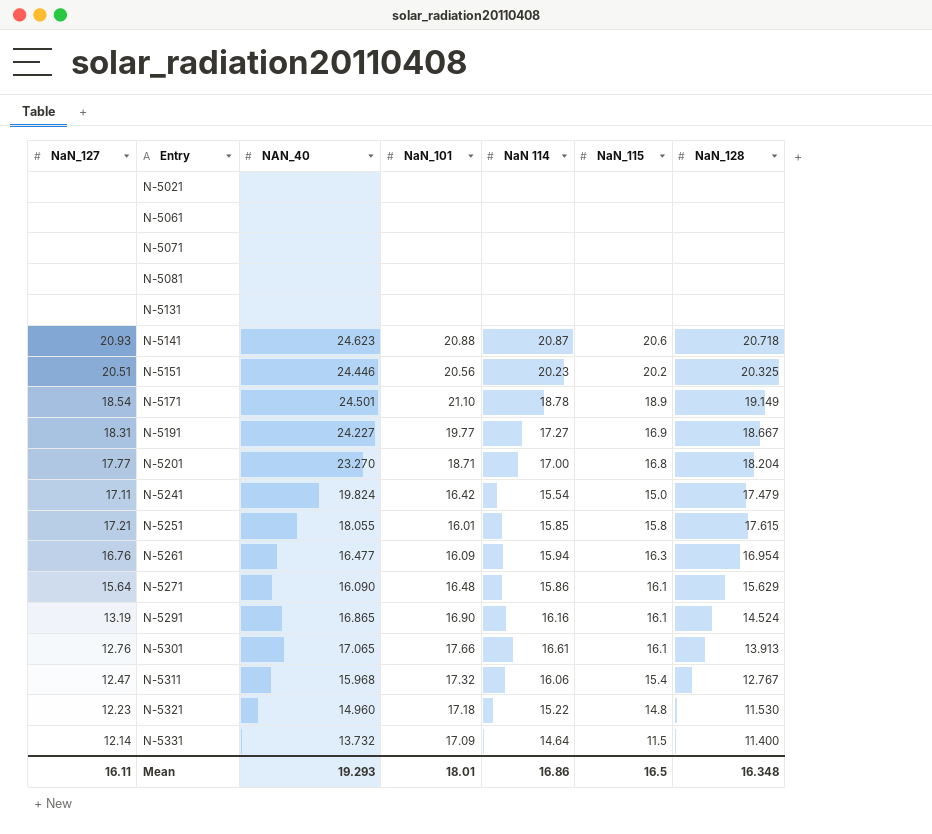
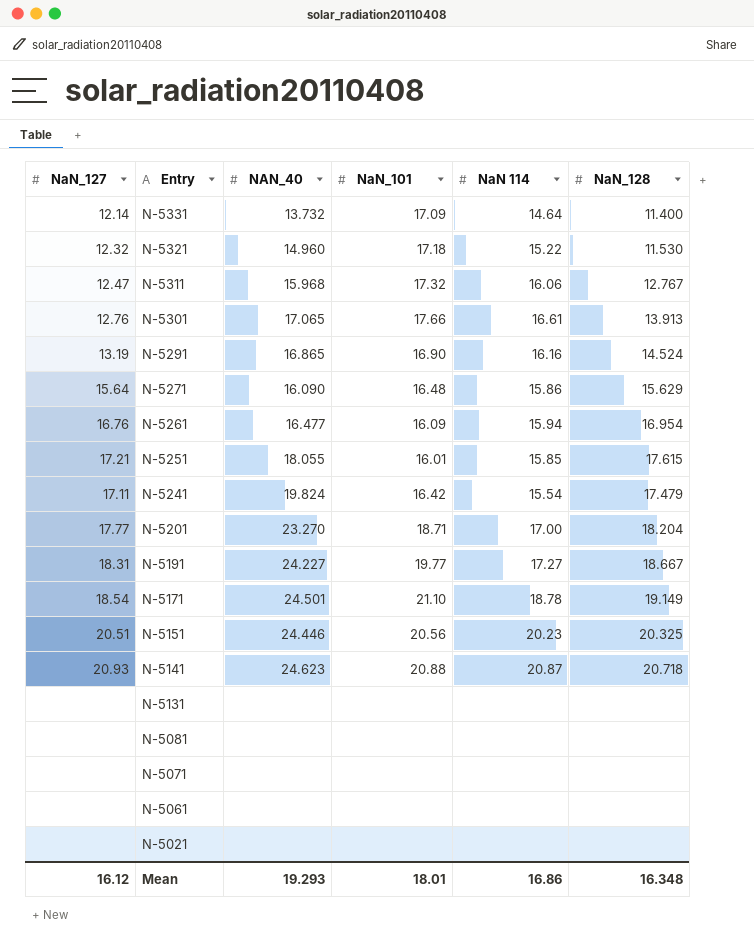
row order: Entry ascending -> Entry descending
column NaN_115 | position: 6 -> none
N-5321 | NaN_127: 12.23 -> 12.32
Mean | NaN_127: 16.11 -> 16.12

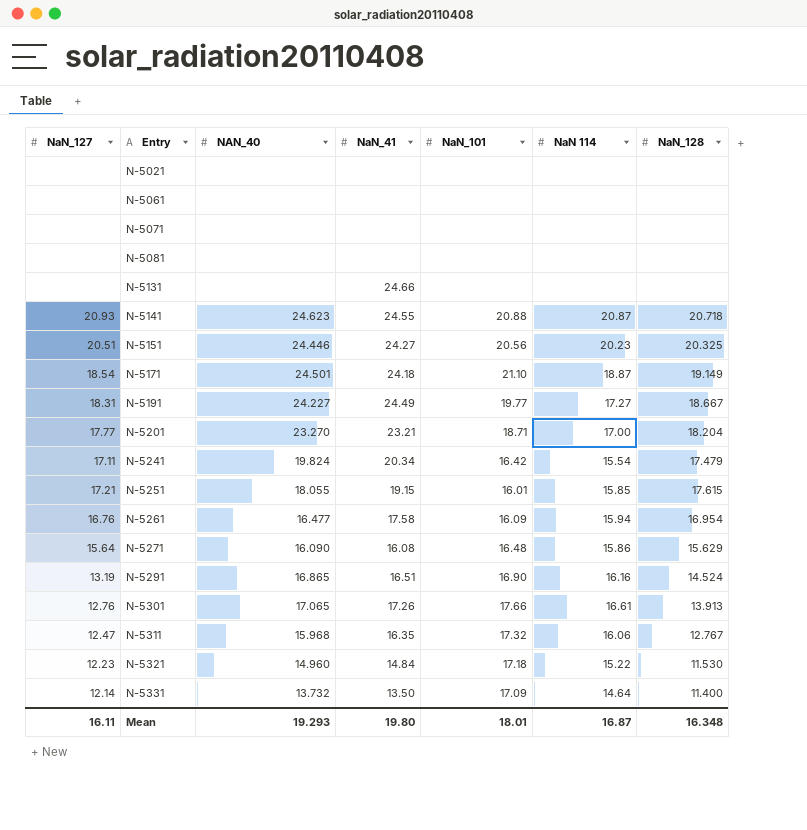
row order: Entry descending -> Entry ascending
column NaN_41 | position: none -> 4
N-5171 | NaN 114: 18.78 -> 18.87
N-5321 | NaN_127: 12.32 -> 12.23
Mean | NaN_127: 16.12 -> 16.11
Mean | NaN 114: 16.86 -> 16.87

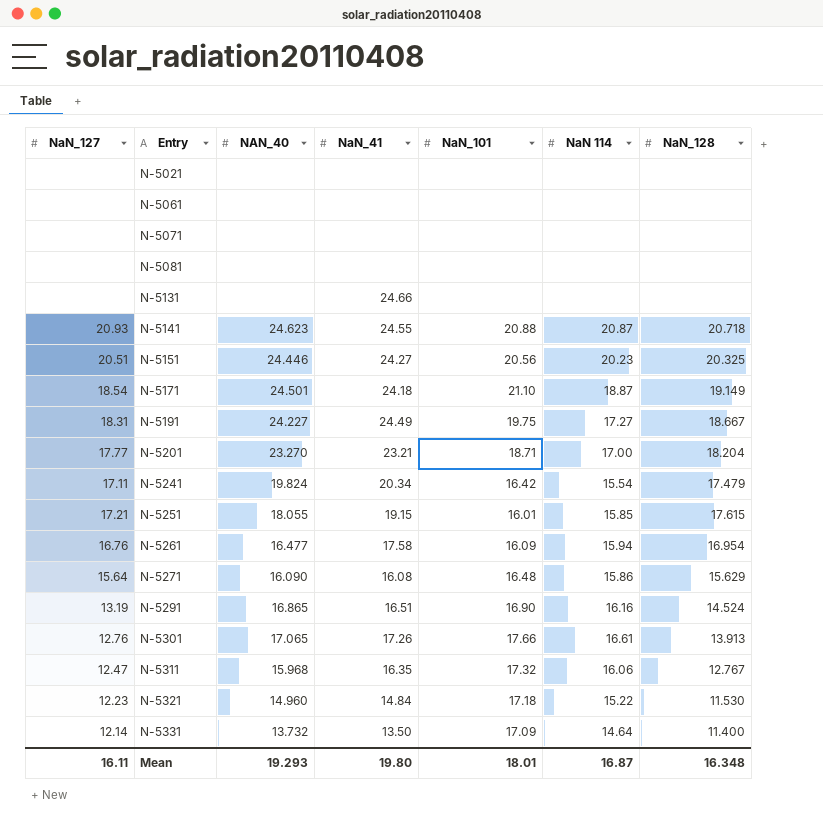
N-5191 | NaN_101: 19.77 -> 19.75

